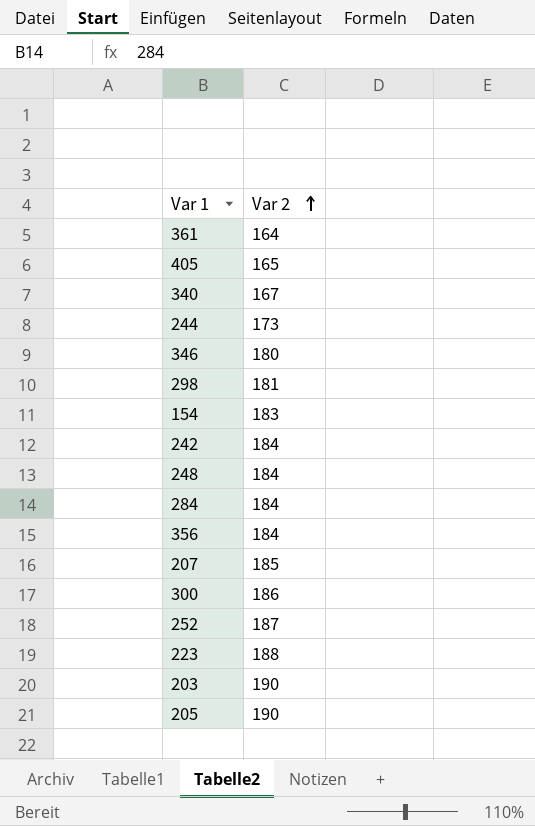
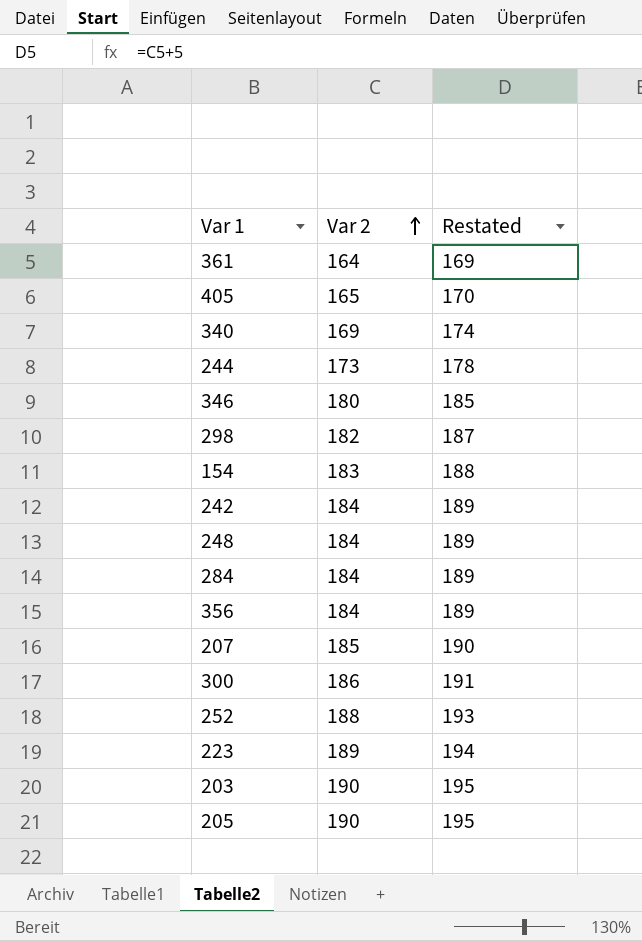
column Restated | formula: none -> [Var 2] + 5
340 | Var 2: 167 -> 169
298 | Var 2: 181 -> 182
252 | Var 2: 187 -> 188
223 | Var 2: 188 -> 189

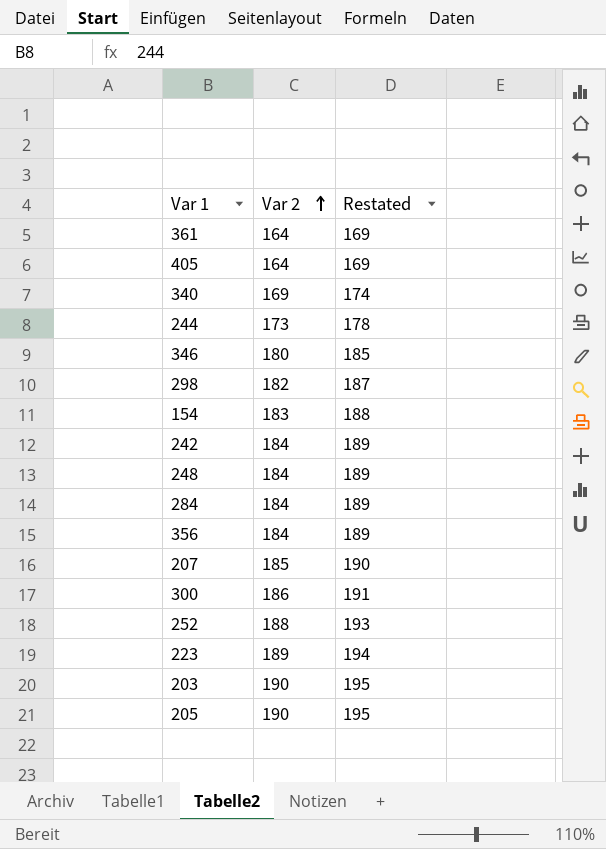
405 | Var 2: 165 -> 164
405 | Restated: 170 -> 169

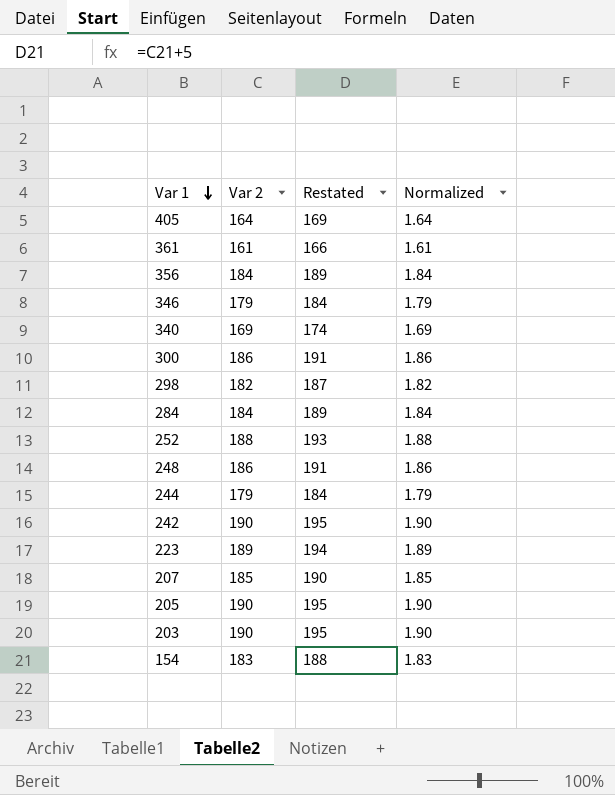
row order: Var 2 ascending -> Var 1 descending
column Normalized | formula: none -> [Var 2] * 0.01
361 | Var 2: 164 -> 161
361 | Restated: 169 -> 166
346 | Var 2: 180 -> 179
346 | Restated: 185 -> 184
248 | Var 2: 184 -> 186
248 | Restated: 189 -> 191
244 | Var 2: 173 -> 179
244 | Restated: 178 -> 184
242 | Var 2: 184 -> 190
242 | Restated: 189 -> 195

